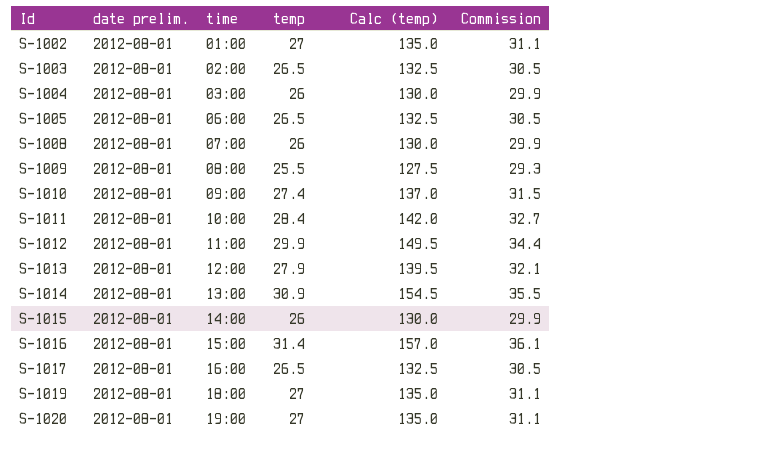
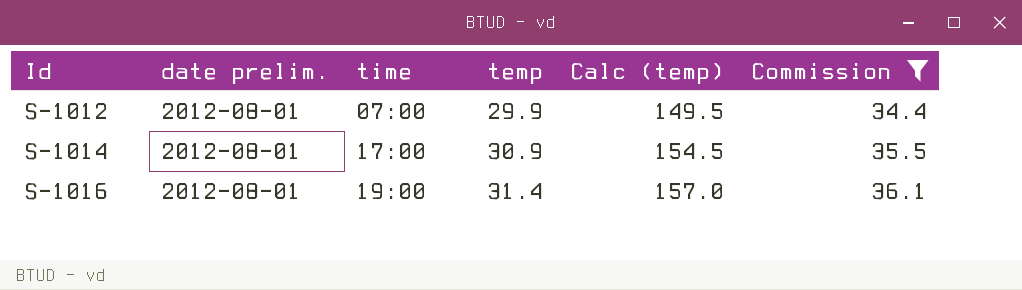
filter: none -> Commission >= 34.4
S-1012 | time: 11:00 -> 07:00
S-1014 | time: 13:00 -> 17:00
S-1016 | time: 15:00 -> 19:00

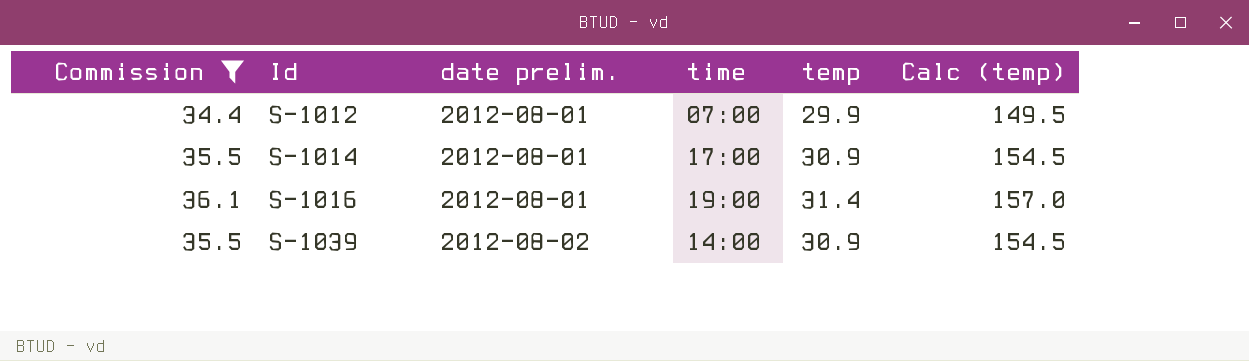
column Commission | position: 6 -> 1
row S-1039: none -> 35.5 | 2012-08-02 | 14:00 | 30.9 | 154.5

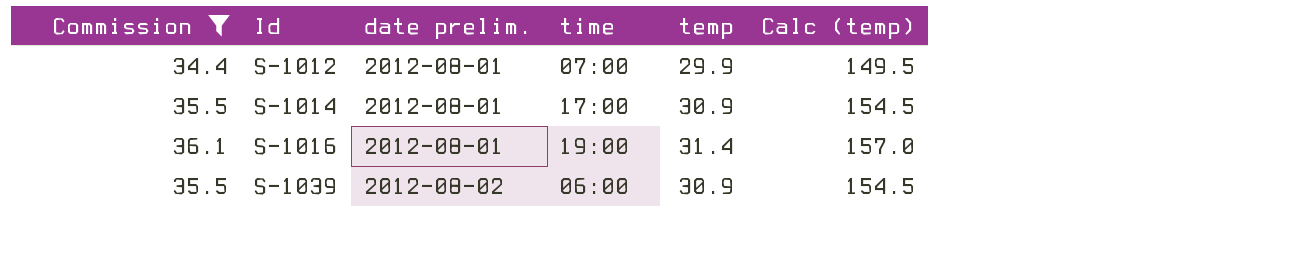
S-1039 | time: 14:00 -> 06:00

